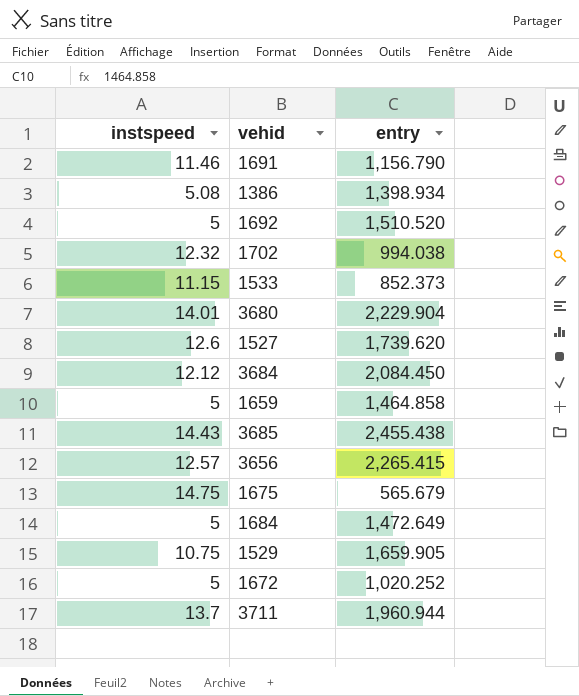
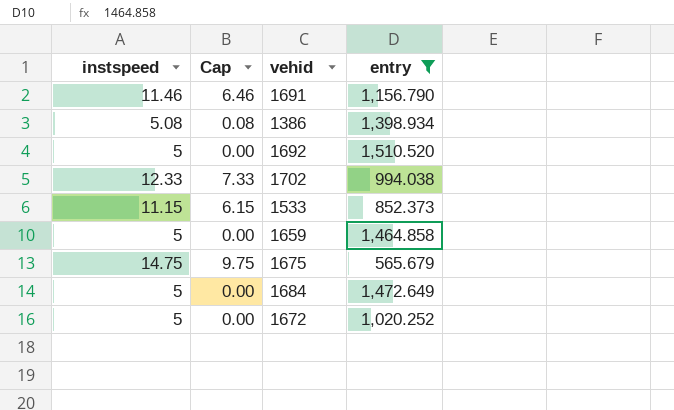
filter: none -> entry <= 1,510.520
column Cap | formula: none -> [instspeed] - 5
1702 | instspeed: 12.32 -> 12.33

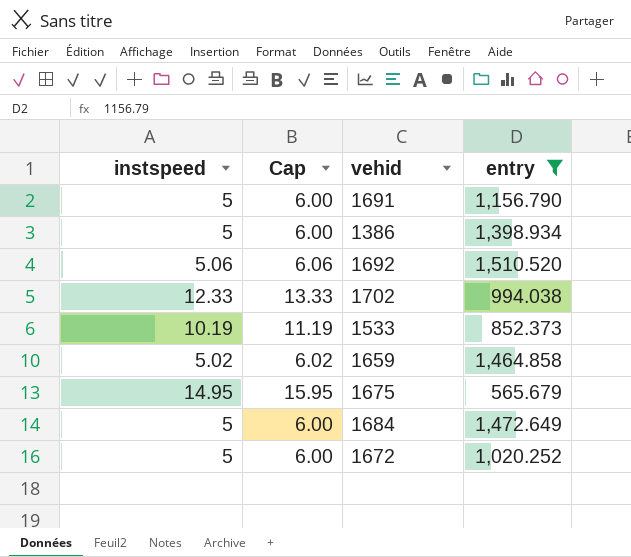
column Cap | formula: [instspeed] - 5 -> [instspeed] + 1
1691 | instspeed: 11.46 -> 5
1386 | instspeed: 5.08 -> 5
1692 | instspeed: 5 -> 5.06
1533 | instspeed: 11.15 -> 10.19
1659 | instspeed: 5 -> 5.02
1675 | instspeed: 14.75 -> 14.95

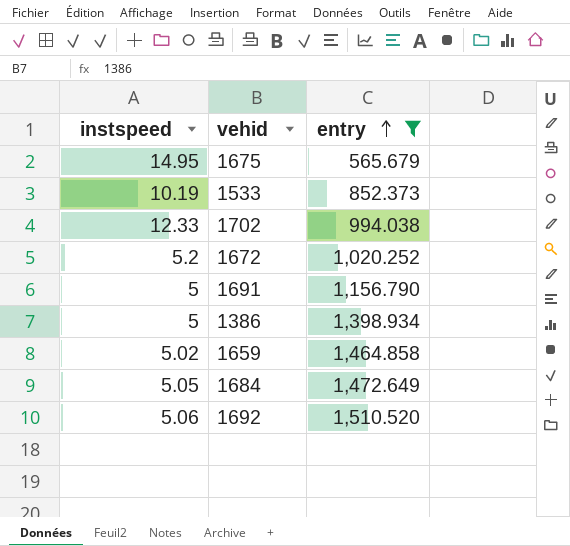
row order: none -> entry ascending
column Cap | formula: [instspeed] + 1 -> none
1672 | instspeed: 5 -> 5.2
1684 | instspeed: 5 -> 5.05

